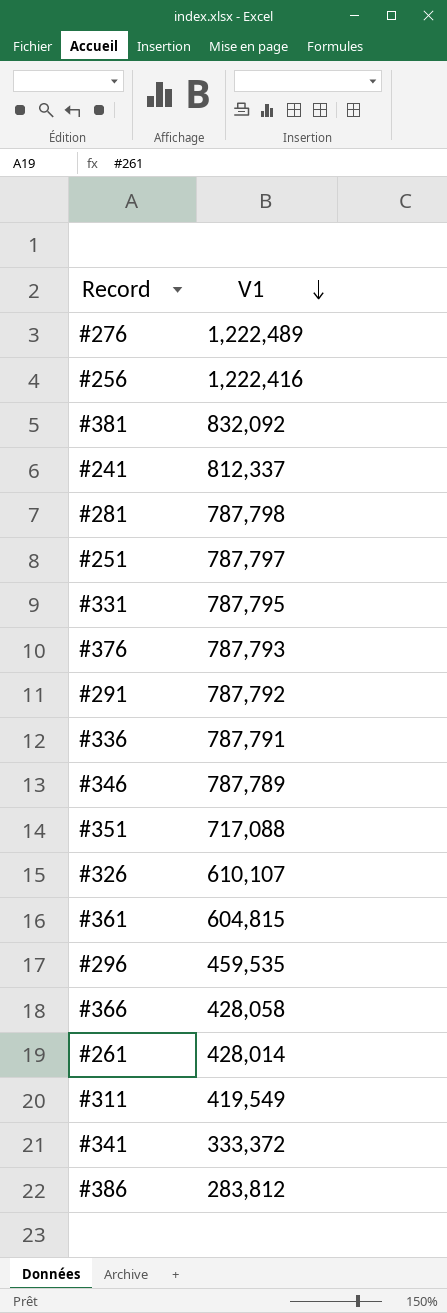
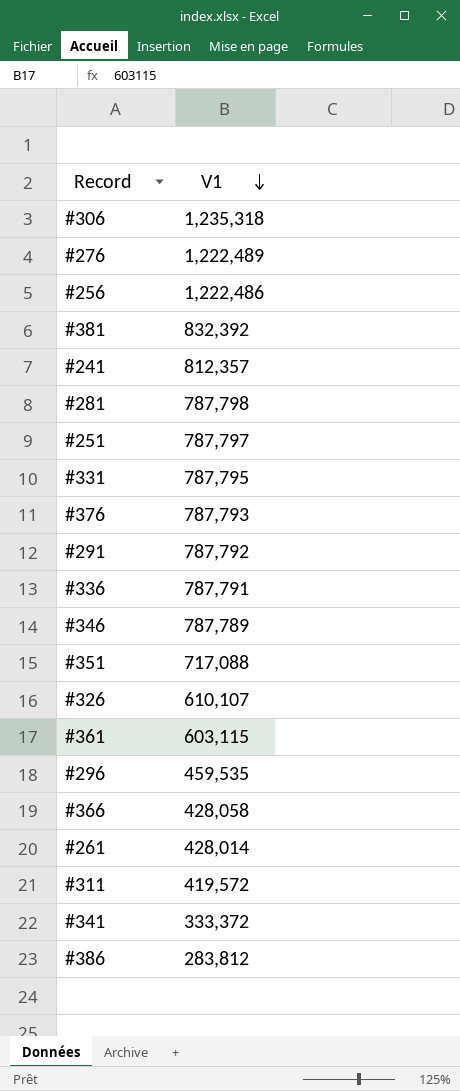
row #306: none -> 1,235,318
#256 | V1: 1,222,416 -> 1,222,486
#381 | V1: 832,092 -> 832,392
#241 | V1: 812,337 -> 812,357
#361 | V1: 604,815 -> 603,115
#311 | V1: 419,549 -> 419,572

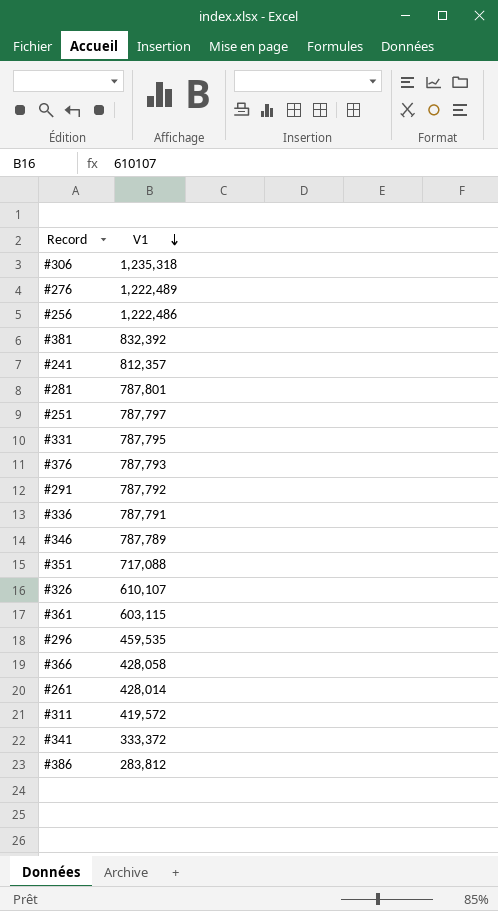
#281 | V1: 787,798 -> 787,801

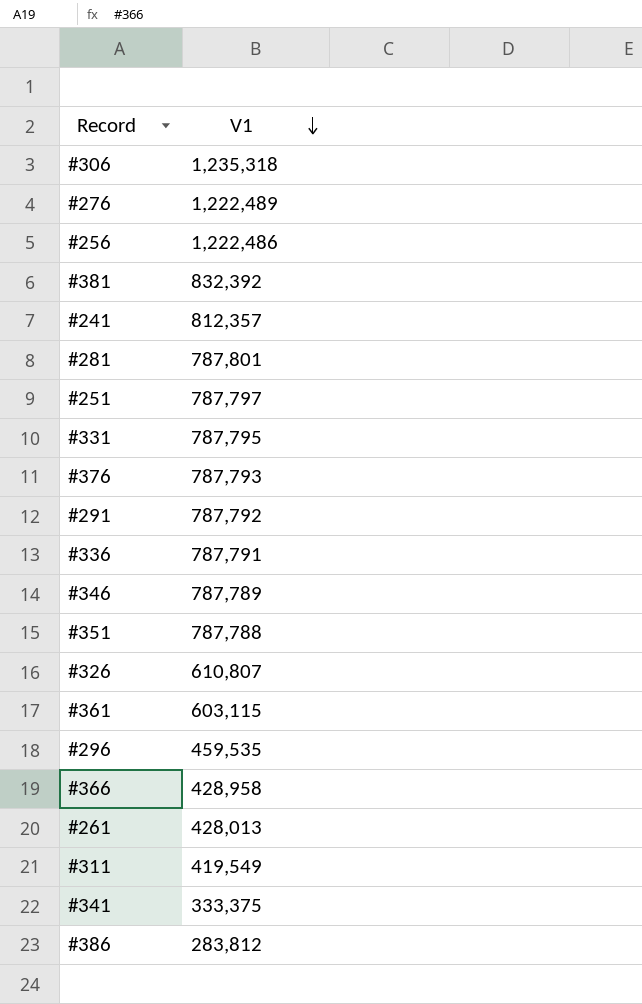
#351 | V1: 717,088 -> 787,788
#326 | V1: 610,107 -> 610,807
#366 | V1: 428,058 -> 428,958
#261 | V1: 428,014 -> 428,013
#311 | V1: 419,572 -> 419,549
#341 | V1: 333,372 -> 333,375

